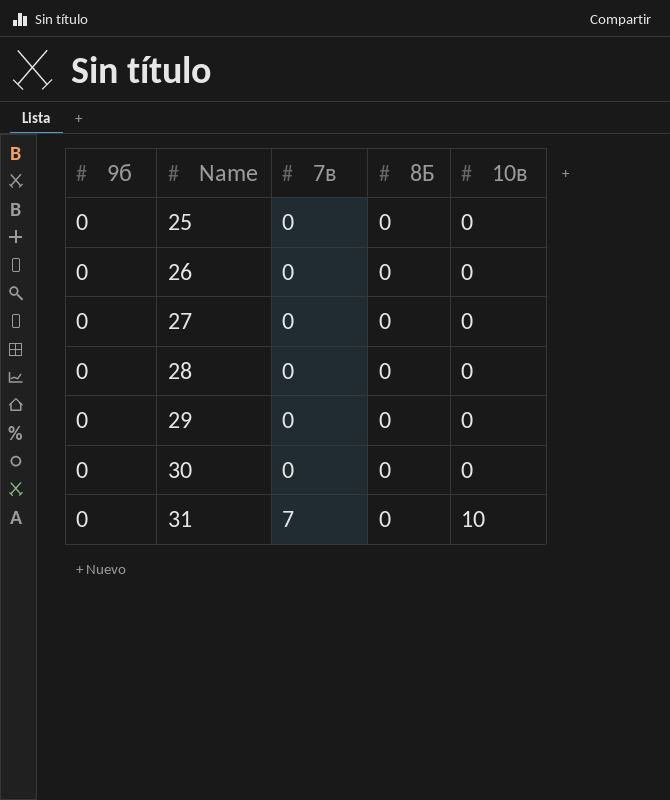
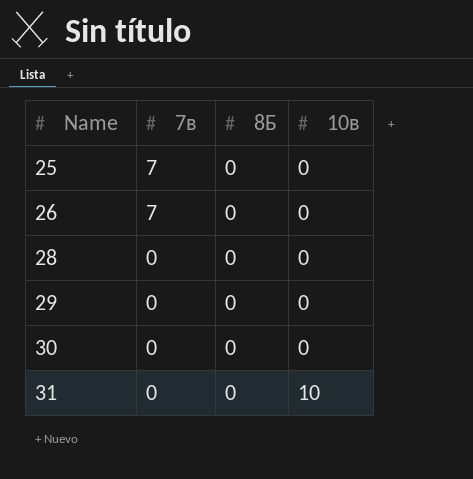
column 9б | position: 1 -> none
row 27: 0 | 0 | 0 | 0 -> none
25 | 7в: 0 -> 7
26 | 7в: 0 -> 7
31 | 7в: 7 -> 0

